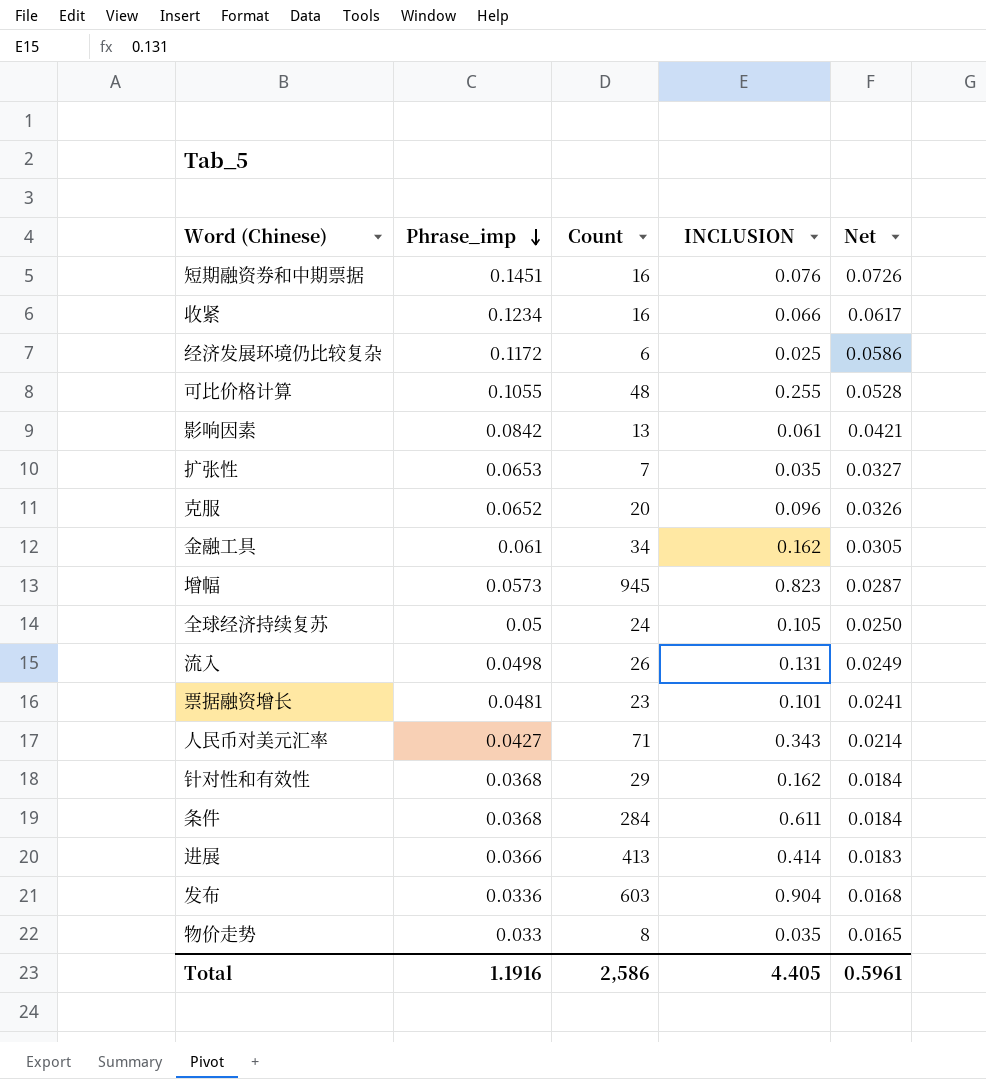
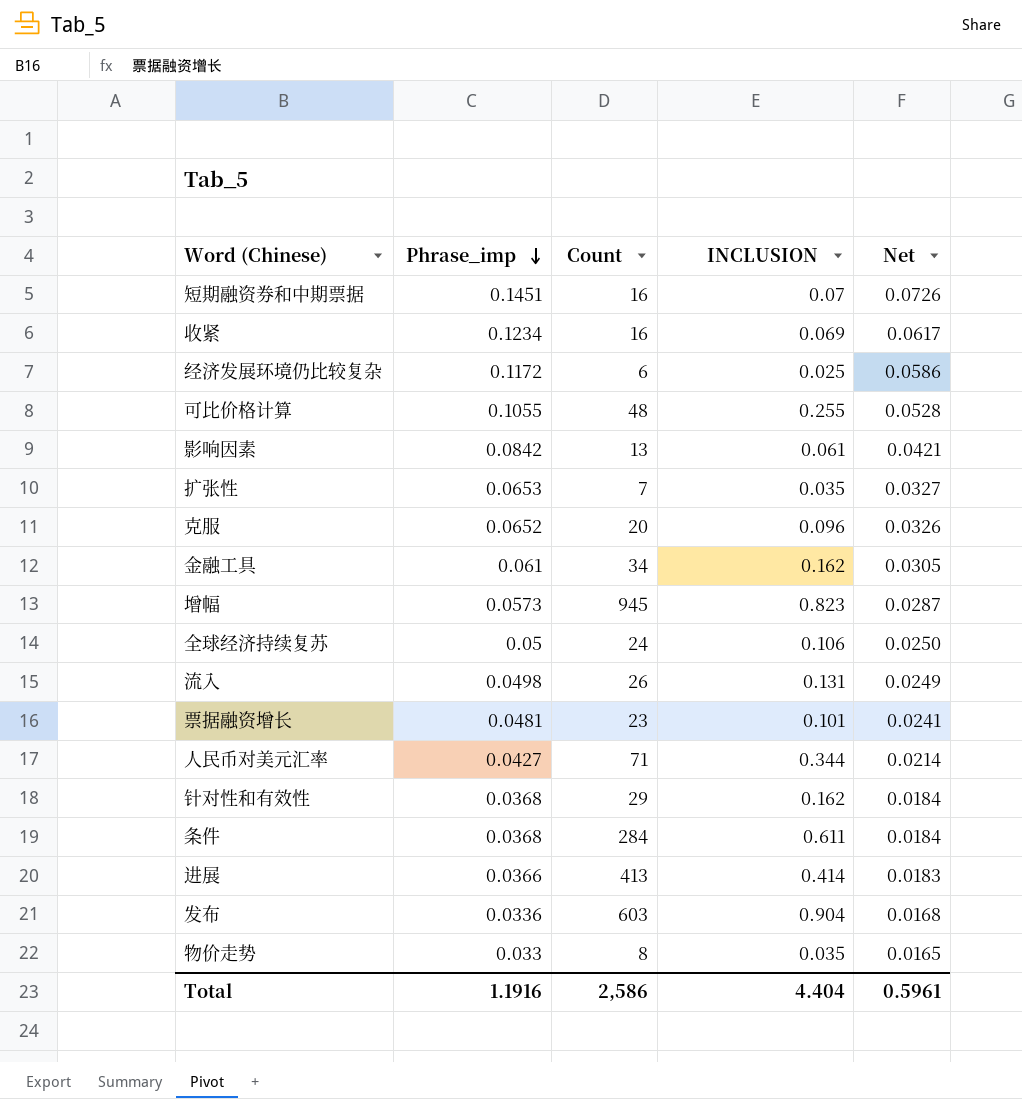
短期融资券和中期票据 | INCLUSION: 0.076 -> 0.07
收紧 | INCLUSION: 0.066 -> 0.069
全球经济持续复苏 | INCLUSION: 0.105 -> 0.106
人民币对美元汇率 | INCLUSION: 0.343 -> 0.344
Total | INCLUSION: 4.405 -> 4.404

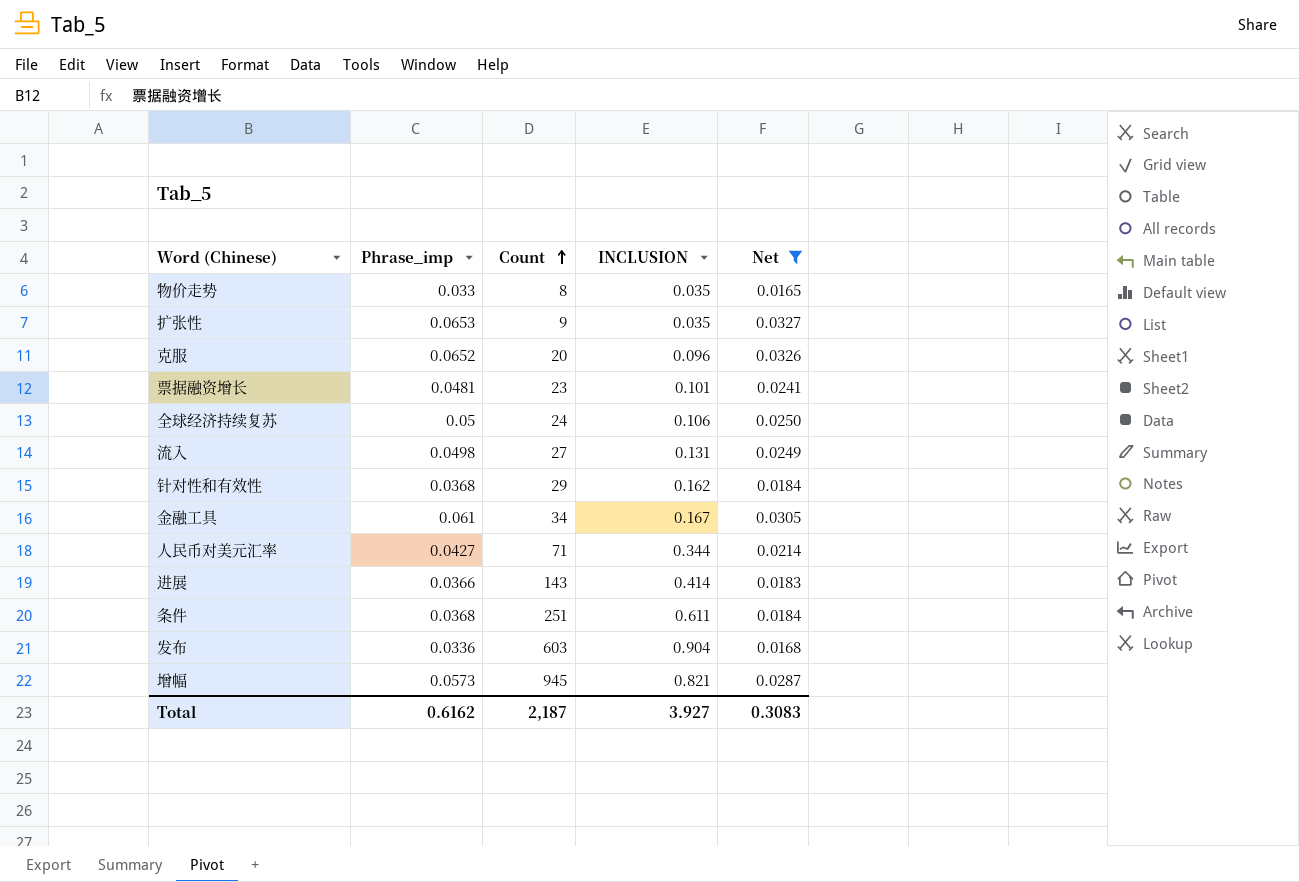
filter: none -> Net <= 0.0327
row order: Phrase_imp descending -> Count ascending
扩张性 | Count: 7 -> 9
流入 | Count: 26 -> 27
金融工具 | INCLUSION: 0.162 -> 0.167
进展 | Count: 413 -> 143
条件 | Count: 284 -> 251
增幅 | INCLUSION: 0.823 -> 0.821
Total | Phrase_imp: 1.1916 -> 0.6162
Total | Count: 2,586 -> 2,187
Total | INCLUSION: 4.404 -> 3.927
Total | Net: 0.5961 -> 0.3083

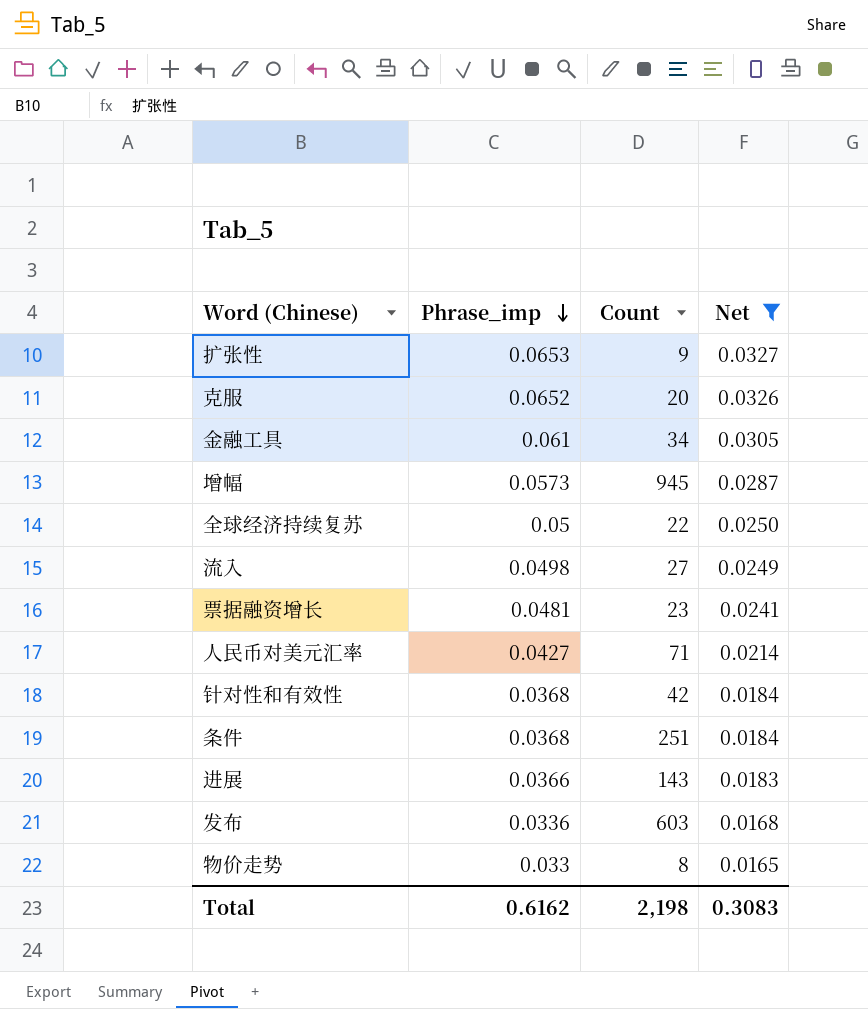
row order: Count ascending -> Phrase_imp descending
column INCLUSION | position: 4 -> none
全球经济持续复苏 | Count: 24 -> 22
针对性和有效性 | Count: 29 -> 42
Total | Count: 2,187 -> 2,198

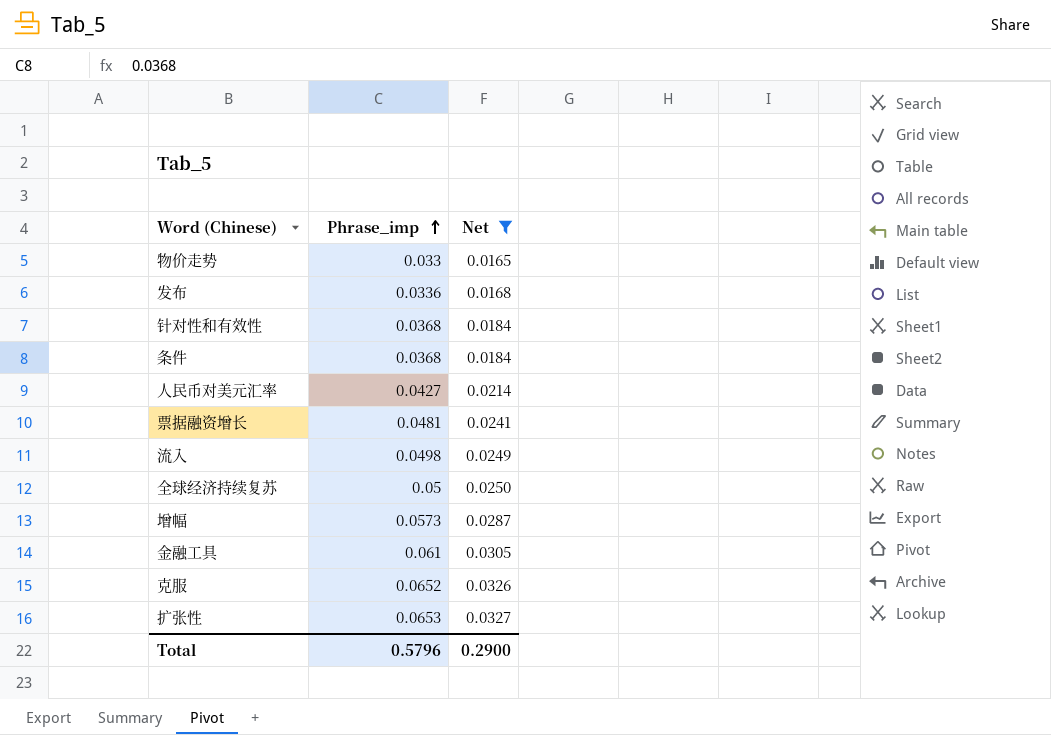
row order: Phrase_imp descending -> Phrase_imp ascending
column Count | position: 3 -> none
row 进展: 0.0366 | 143 | 0.0183 -> none
Total | Phrase_imp: 0.6162 -> 0.5796
Total | Net: 0.3083 -> 0.2900

